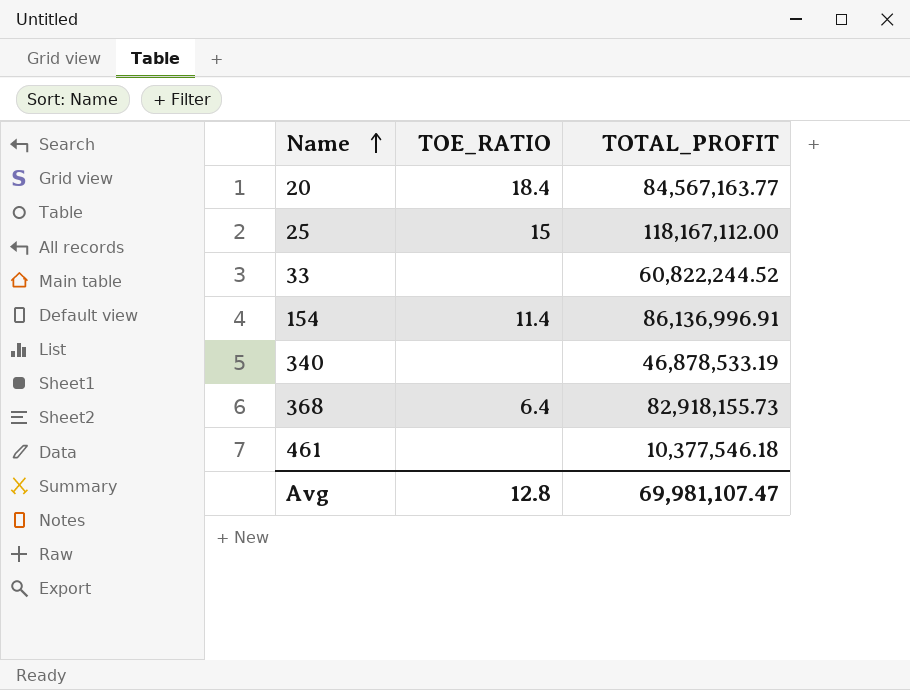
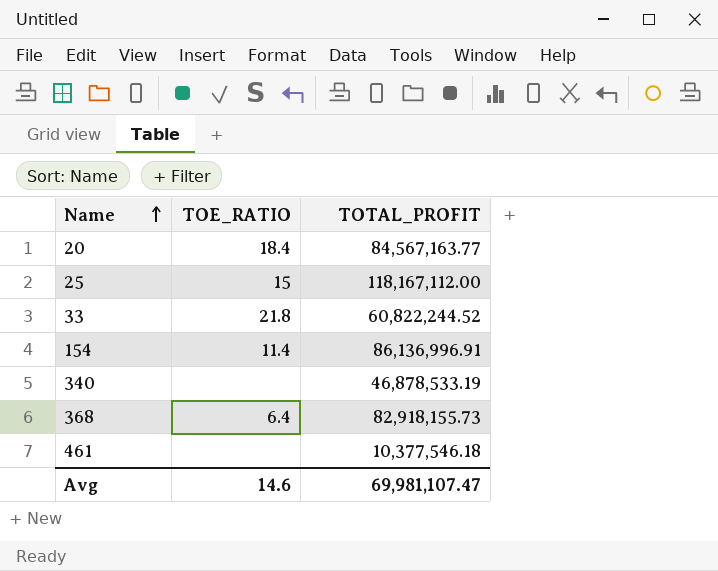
33 | TOE_RATIO: none -> 21.8
Avg | TOE_RATIO: 12.8 -> 14.6

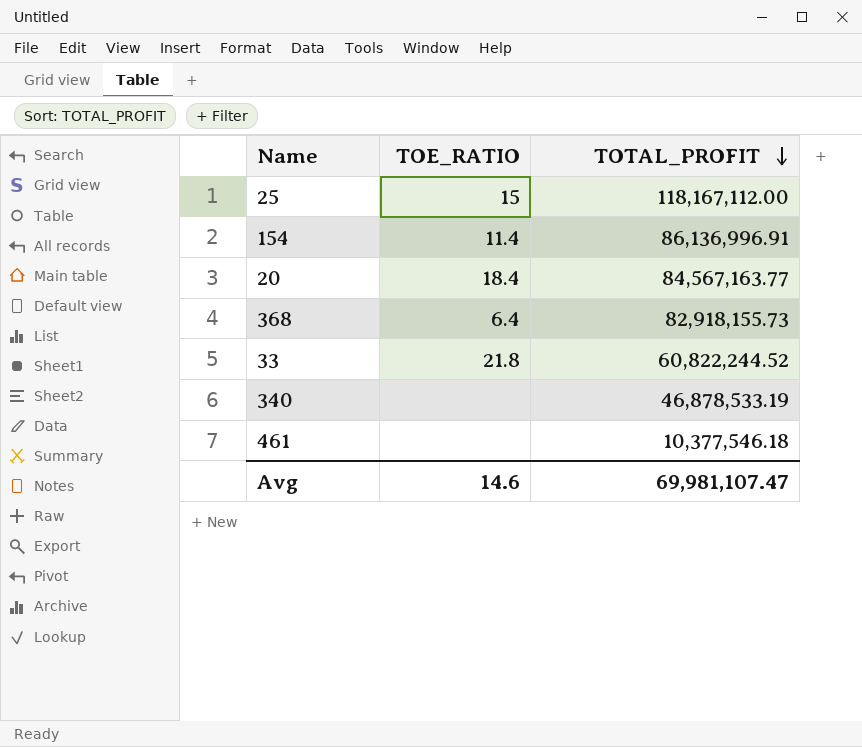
row order: Name ascending -> TOTAL_PROFIT descending

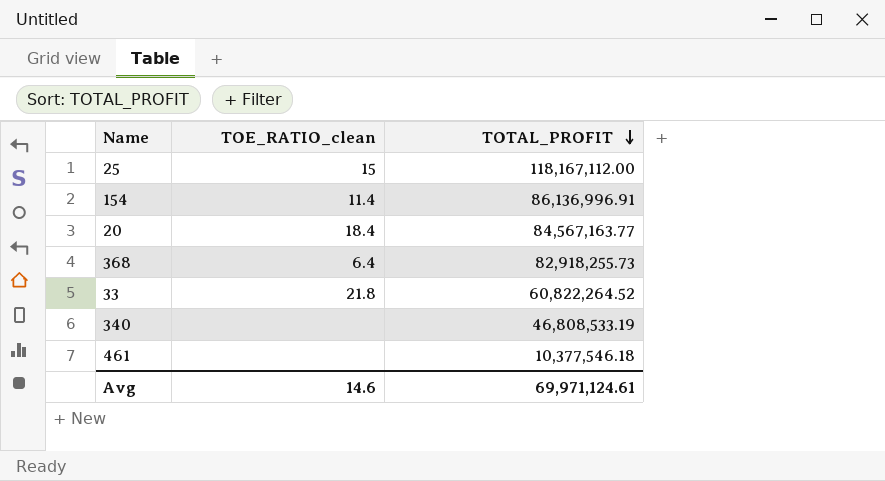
column name: TOE_RATIO -> TOE_RATIO_clean
368 | TOTAL_PROFIT: 82,918,155.73 -> 82,918,255.73
33 | TOTAL_PROFIT: 60,822,244.52 -> 60,822,264.52
340 | TOTAL_PROFIT: 46,878,533.19 -> 46,808,533.19
Avg | TOTAL_PROFIT: 69,981,107.47 -> 69,971,124.61

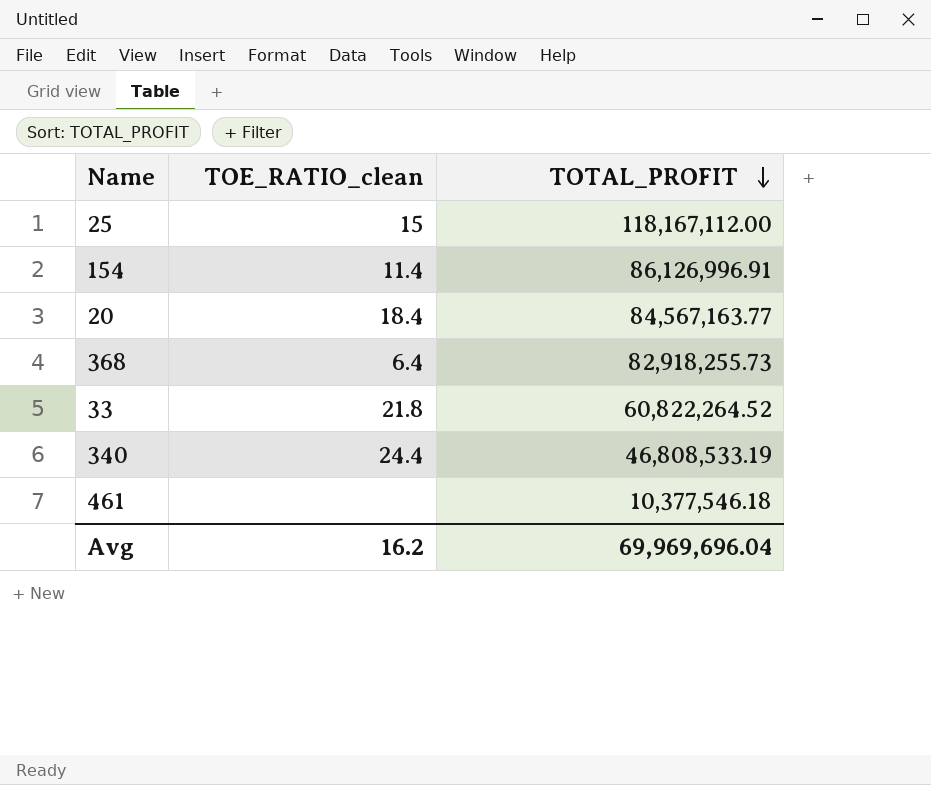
154 | TOTAL_PROFIT: 86,136,996.91 -> 86,126,996.91
340 | TOE_RATIO_clean: none -> 24.4
Avg | TOE_RATIO_clean: 14.6 -> 16.2
Avg | TOTAL_PROFIT: 69,971,124.61 -> 69,969,696.04

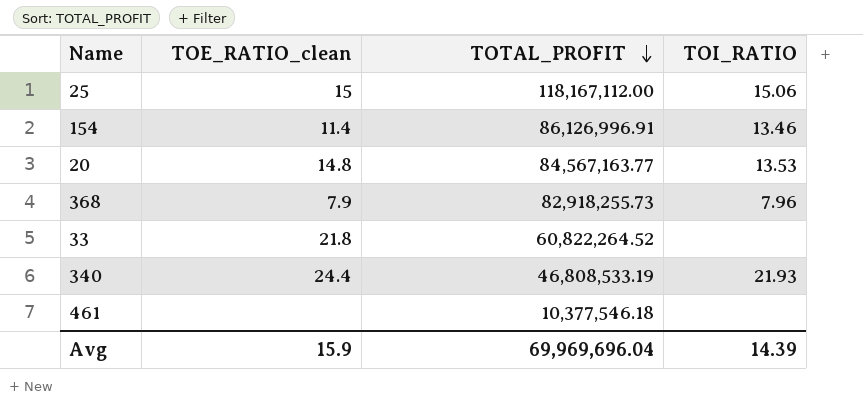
column TOI_RATIO | position: none -> 4
20 | TOE_RATIO_clean: 18.4 -> 14.8
368 | TOE_RATIO_clean: 6.4 -> 7.9
Avg | TOE_RATIO_clean: 16.2 -> 15.9

